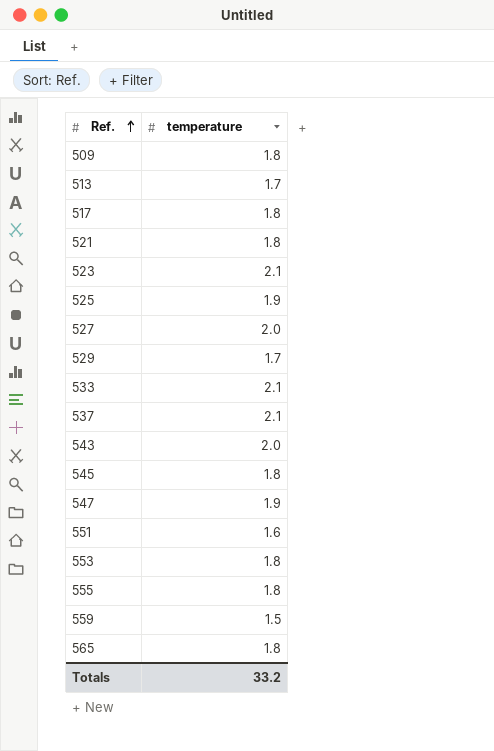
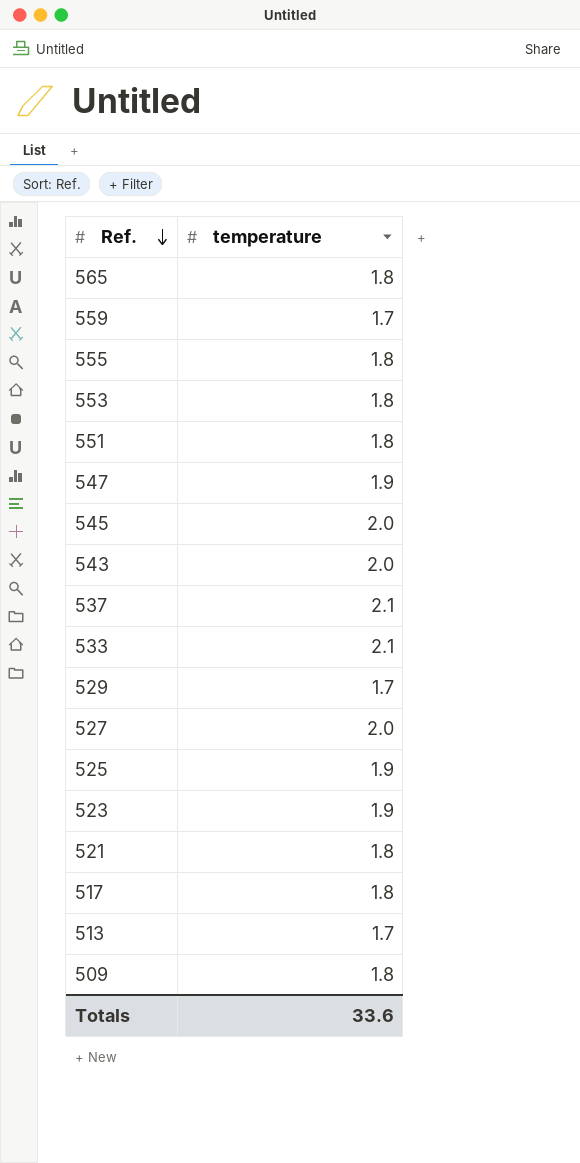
row order: Ref. ascending -> Ref. descending
559 | temperature: 1.5 -> 1.7
551 | temperature: 1.6 -> 1.8
545 | temperature: 1.8 -> 2.0
523 | temperature: 2.1 -> 1.9
Totals | temperature: 33.2 -> 33.6

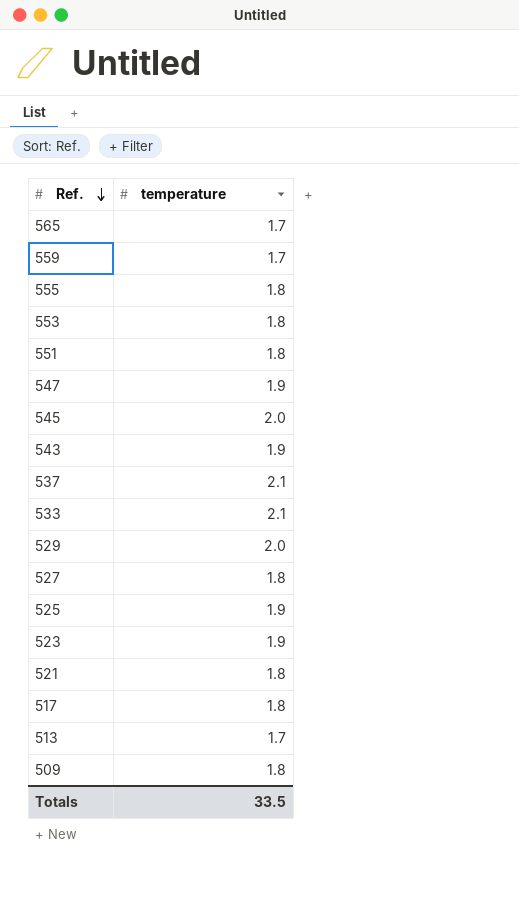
565 | temperature: 1.8 -> 1.7
543 | temperature: 2.0 -> 1.9
529 | temperature: 1.7 -> 2.0
527 | temperature: 2.0 -> 1.8
Totals | temperature: 33.6 -> 33.5

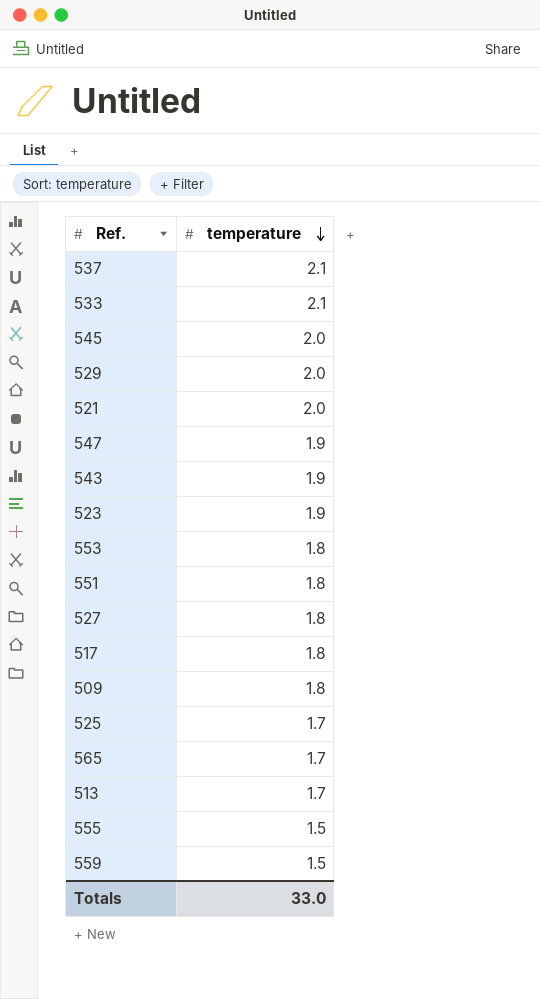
row order: Ref. descending -> temperature descending
521 | temperature: 1.8 -> 2.0
525 | temperature: 1.9 -> 1.7
555 | temperature: 1.8 -> 1.5
559 | temperature: 1.7 -> 1.5
Totals | temperature: 33.5 -> 33.0

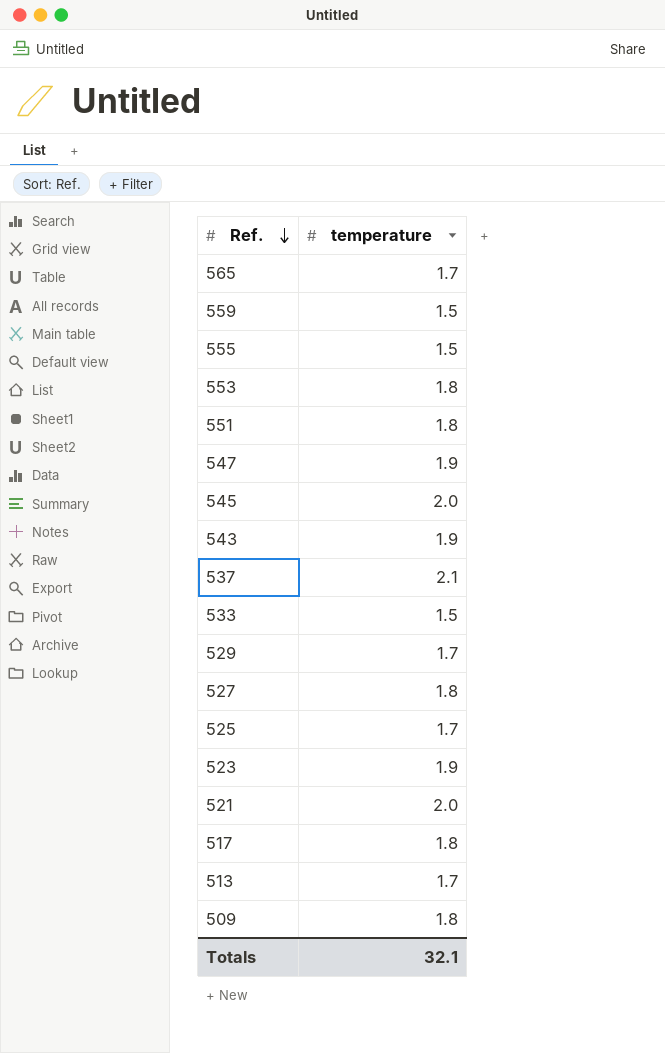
row order: temperature descending -> Ref. descending
533 | temperature: 2.1 -> 1.5
529 | temperature: 2.0 -> 1.7
Totals | temperature: 33.0 -> 32.1

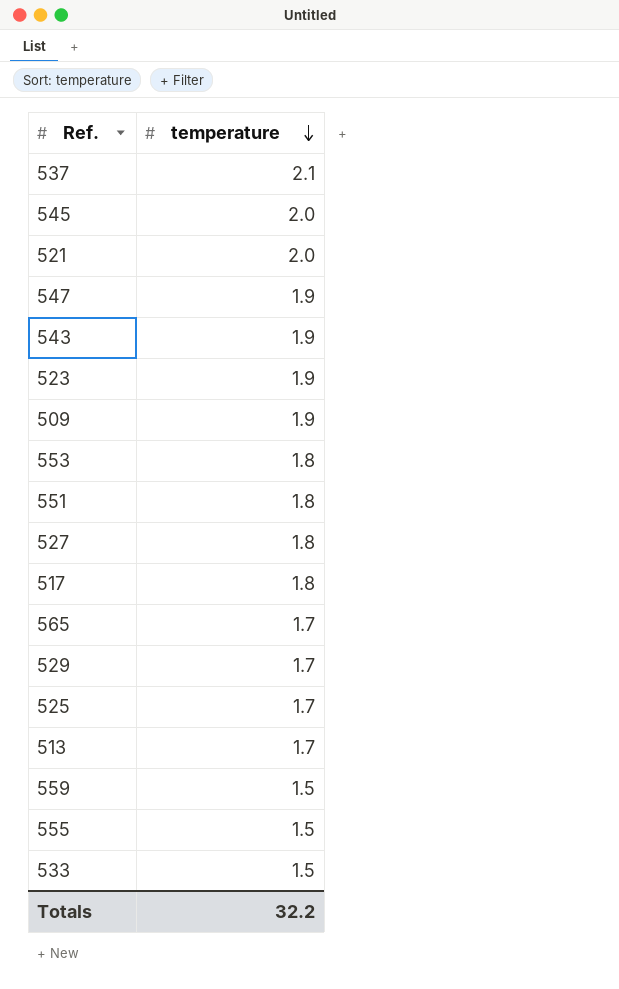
row order: Ref. descending -> temperature descending
509 | temperature: 1.8 -> 1.9
Totals | temperature: 32.1 -> 32.2

